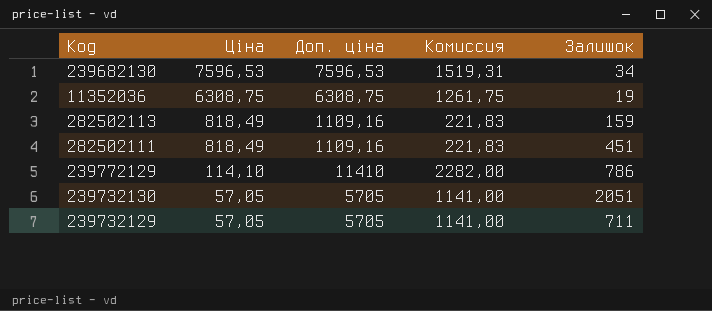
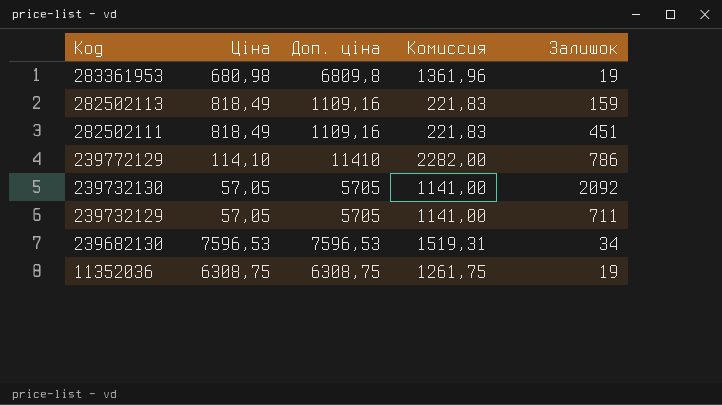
row order: Ціна descending -> Код descending
row 283361953: none -> 680,98 | 6809,8 | 1361,96 | 19
239732130 | Залишок: 2051 -> 2092

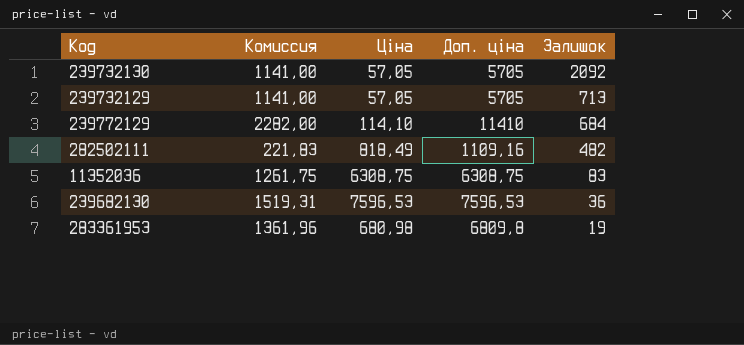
row order: Код descending -> Залишок descending
column Комиссия | position: 4 -> 2
row 282502113: 818,49 | 1109,16 | 221,83 | 159 -> none
239732129 | Залишок: 711 -> 713
239772129 | Залишок: 786 -> 684
282502111 | Залишок: 451 -> 482
11352036 | Залишок: 19 -> 83
239682130 | Залишок: 34 -> 36

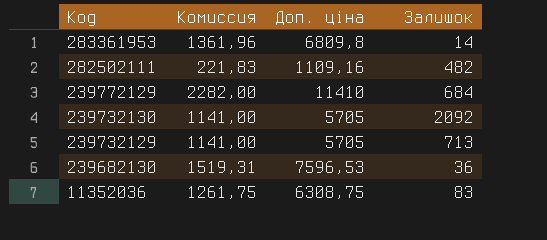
row order: Залишок descending -> Код descending
column Ціна | position: 3 -> none
283361953 | Залишок: 19 -> 14

